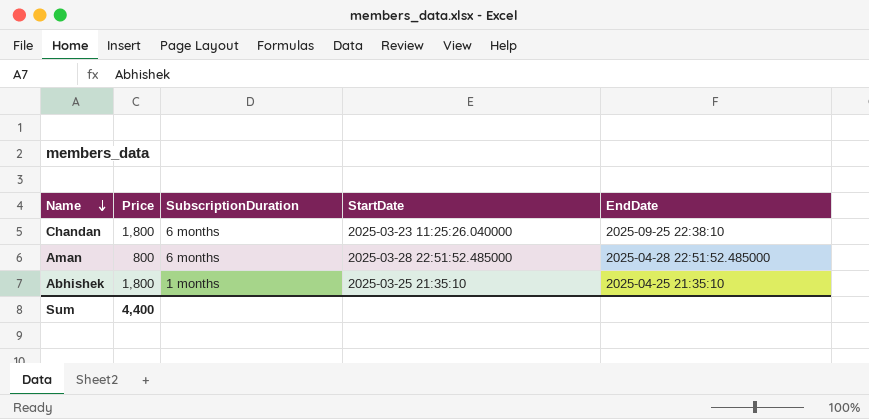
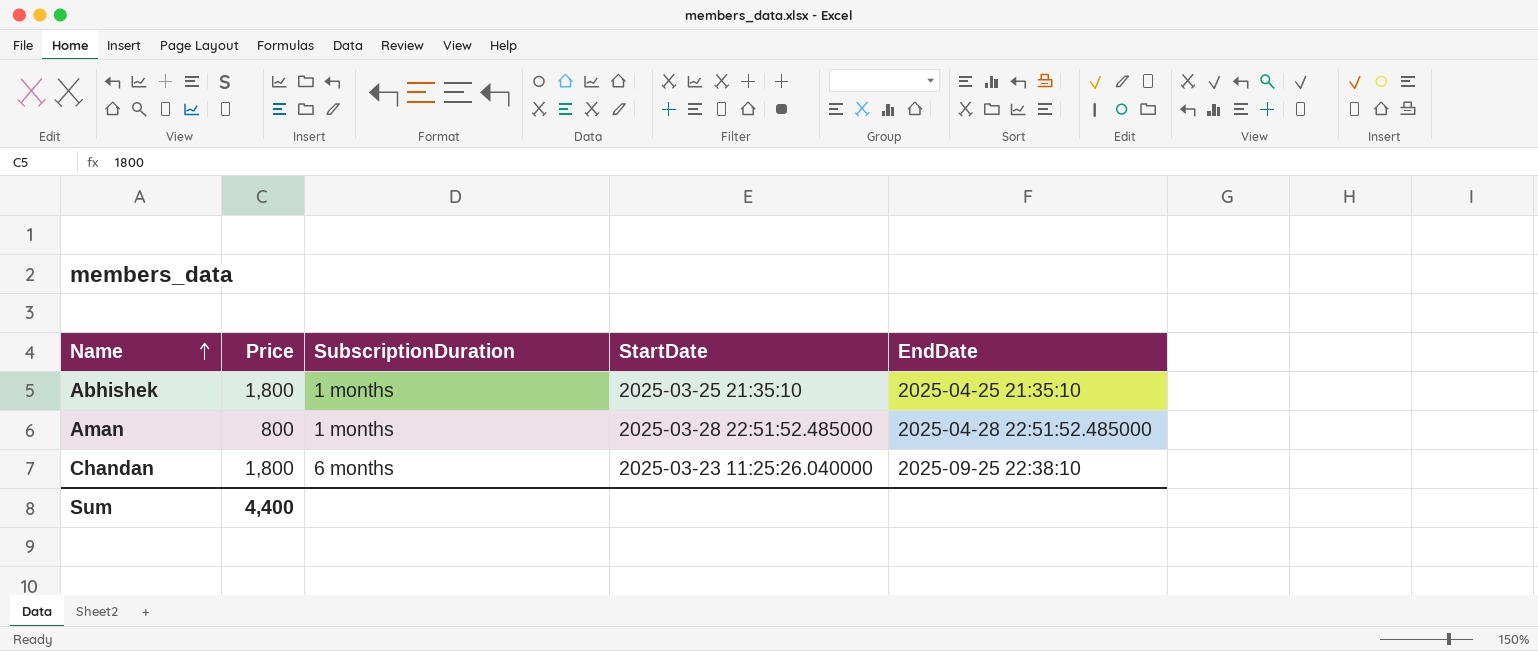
row order: Name descending -> Name ascending
Aman | SubscriptionDuration: 6 months -> 1 months

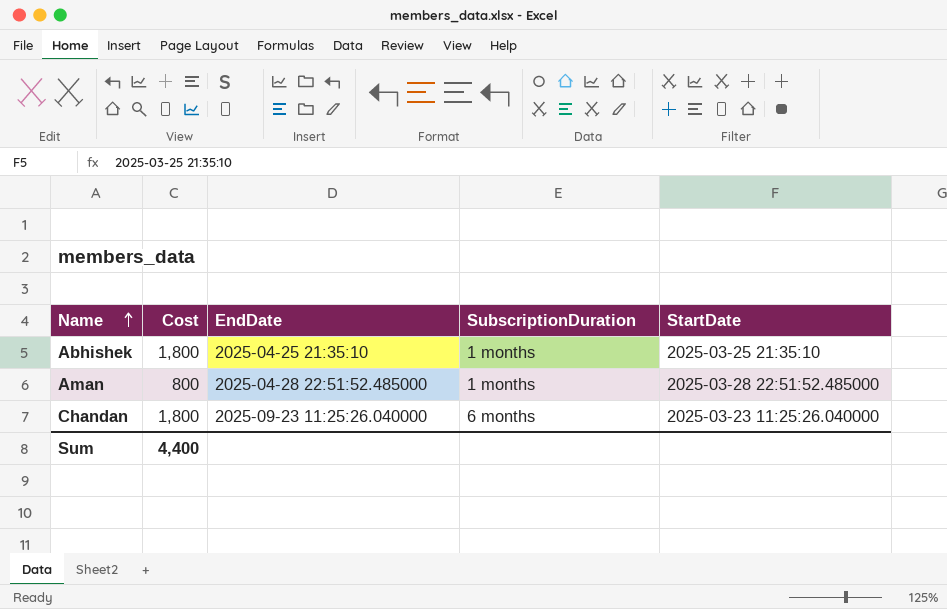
column name: Price -> Cost
column EndDate | position: 5 -> 3
Chandan | EndDate: 2025-09-25 22:38:10 -> 2025-09-23 11:25:26.040000

